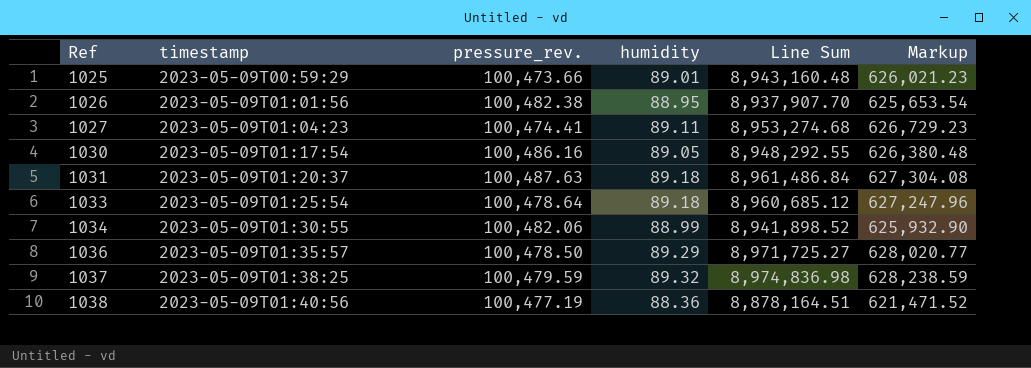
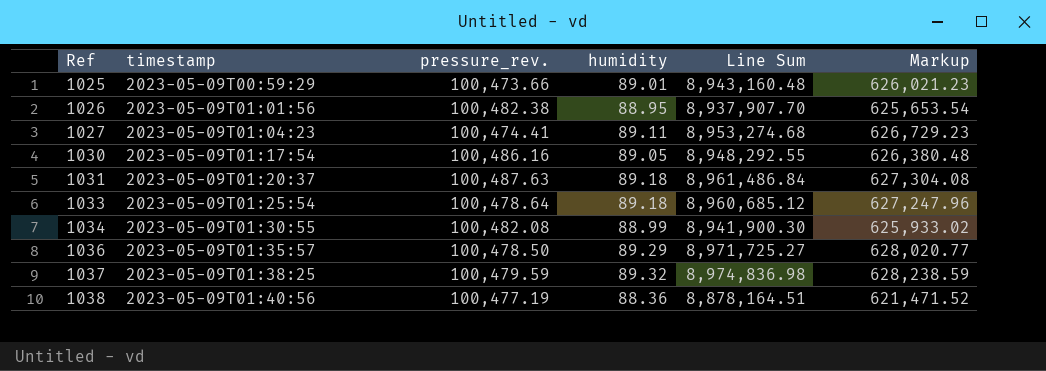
1034 | pressure_rev.: 100,482.06 -> 100,482.08
1034 | Line Sum: 8,941,898.52 -> 8,941,900.30
1034 | Markup: 625,932.90 -> 625,933.02

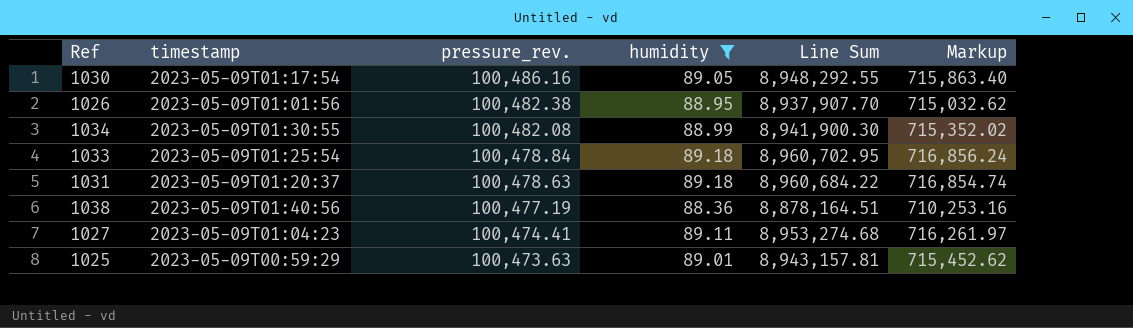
filter: none -> humidity <= 89.18
row order: Ref ascending -> pressure_rev. descending
column Markup | formula: [Line Sum] * 0.07 -> [Line Sum] * 0.08
1033 | pressure_rev.: 100,478.64 -> 100,478.84
1033 | Line Sum: 8,960,685.12 -> 8,960,702.95
1031 | pressure_rev.: 100,487.63 -> 100,478.63
1031 | Line Sum: 8,961,486.84 -> 8,960,684.22
1025 | pressure_rev.: 100,473.66 -> 100,473.63
1025 | Line Sum: 8,943,160.48 -> 8,943,157.81

